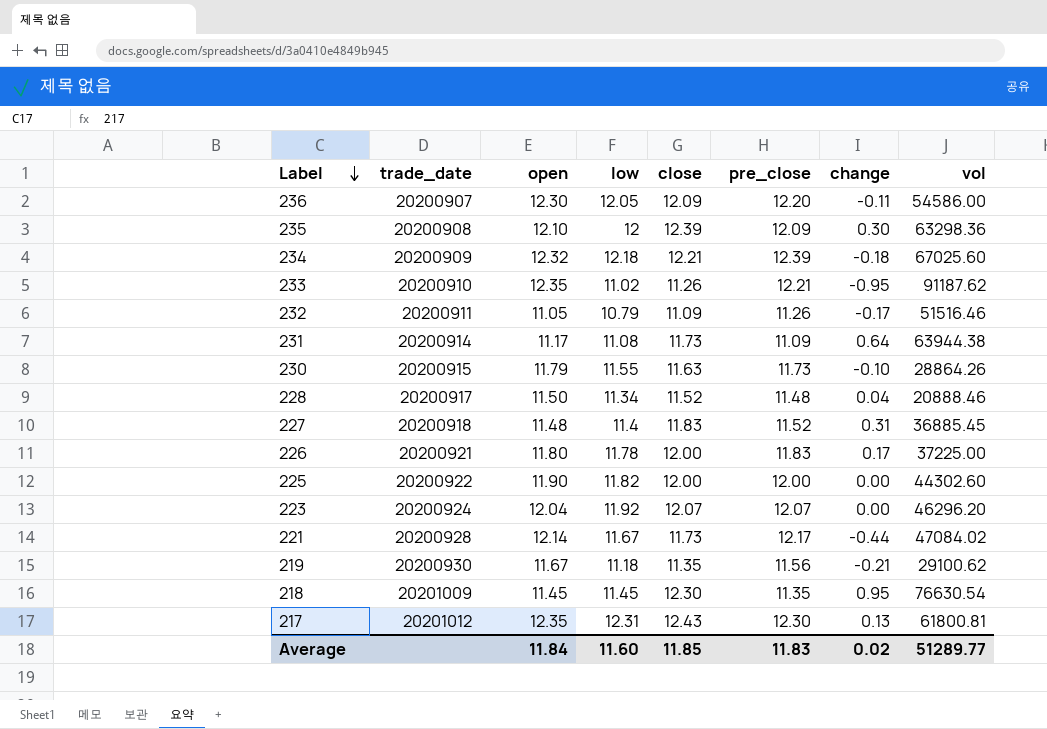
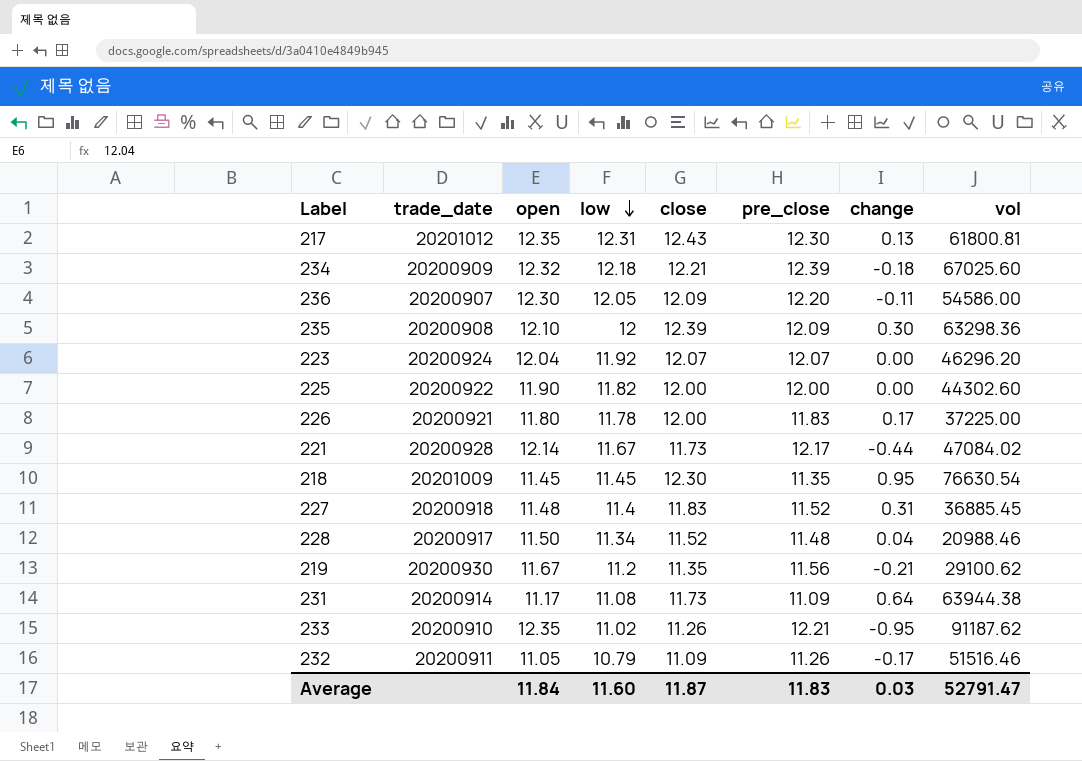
row order: Label descending -> low descending
row 230: 20200915 | 11.79 | 11.55 | 11.63 | 11.73 | -0.10 | 28864.26 -> none
228 | vol: 20888.46 -> 20988.46
219 | low: 11.18 -> 11.2
Average | close: 11.85 -> 11.87
Average | change: 0.02 -> 0.03
Average | vol: 51289.77 -> 52791.47

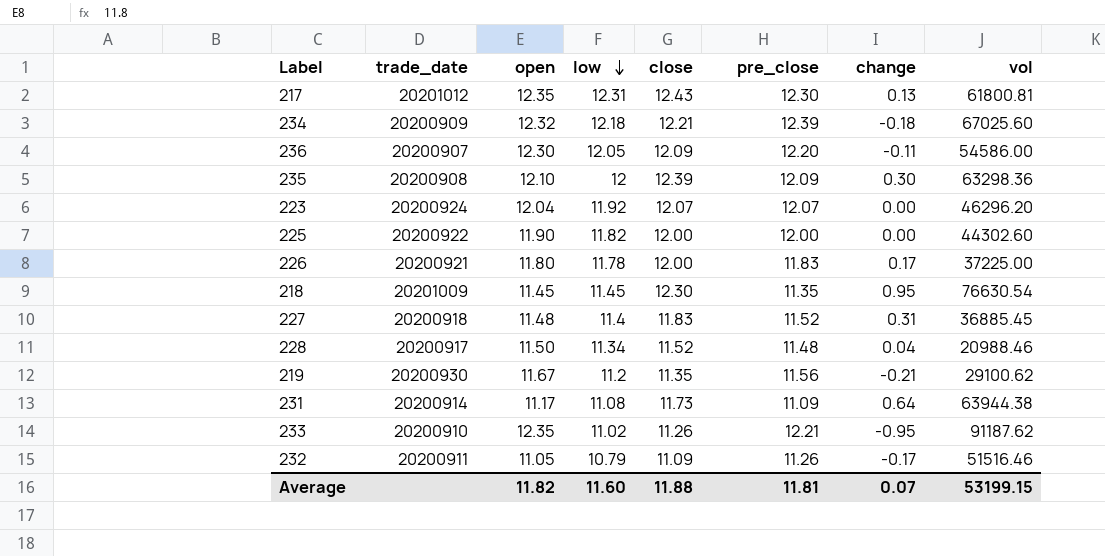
row 221: 20200928 | 12.14 | 11.67 | 11.73 | 12.17 | -0.44 | 47084.02 -> none
Average | open: 11.84 -> 11.82
Average | close: 11.87 -> 11.88
Average | pre_close: 11.83 -> 11.81
Average | change: 0.03 -> 0.07
Average | vol: 52791.47 -> 53199.15

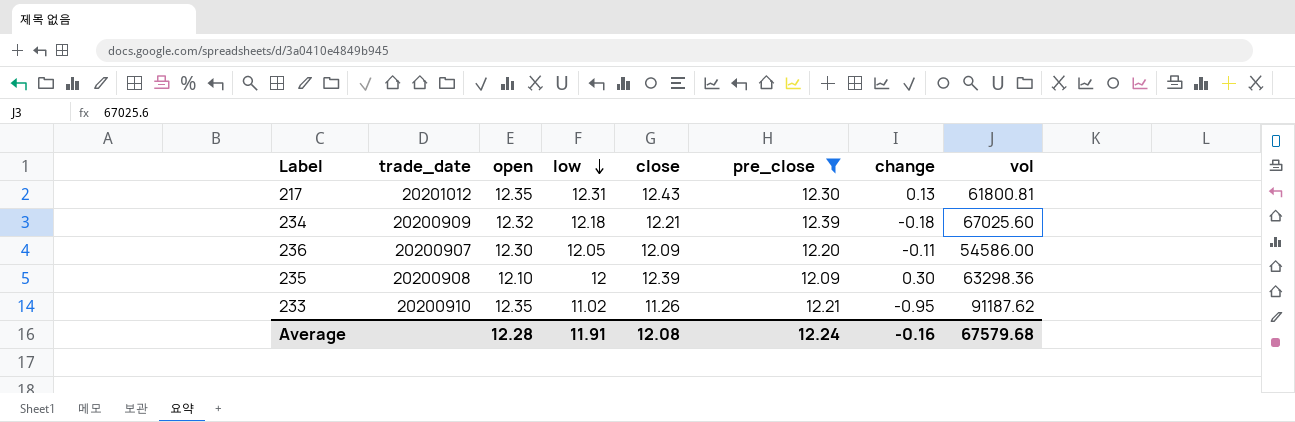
filter: none -> pre_close >= 12.09
Average | open: 11.82 -> 12.28
Average | low: 11.60 -> 11.91
Average | close: 11.88 -> 12.08
Average | pre_close: 11.81 -> 12.24
Average | change: 0.07 -> -0.16
Average | vol: 53199.15 -> 67579.68

